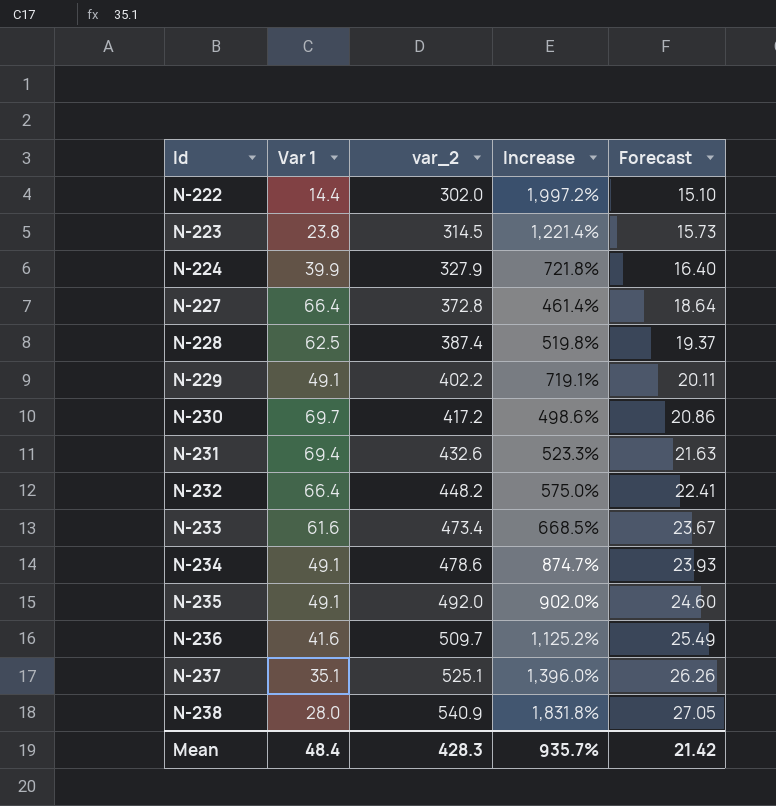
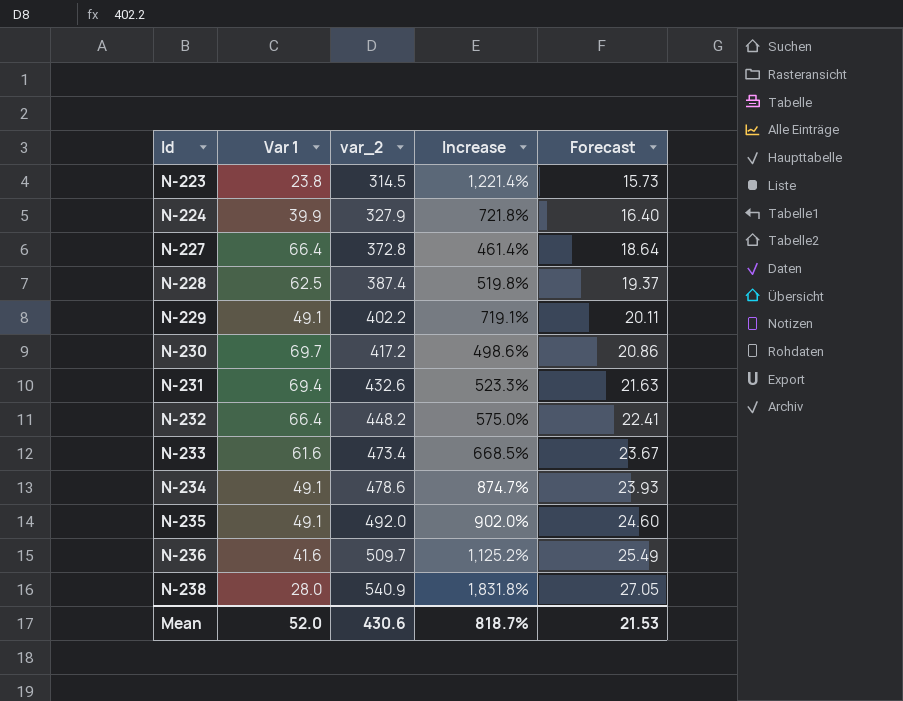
row N-222: 14.4 | 302.0 | 1,997.2% | 15.10 -> none
row N-237: 35.1 | 525.1 | 1,396.0% | 26.26 -> none
Mean | Var 1: 48.4 -> 52.0
Mean | var_2: 428.3 -> 430.6
Mean | Increase: 935.7% -> 818.7%
Mean | Forecast: 21.42 -> 21.53

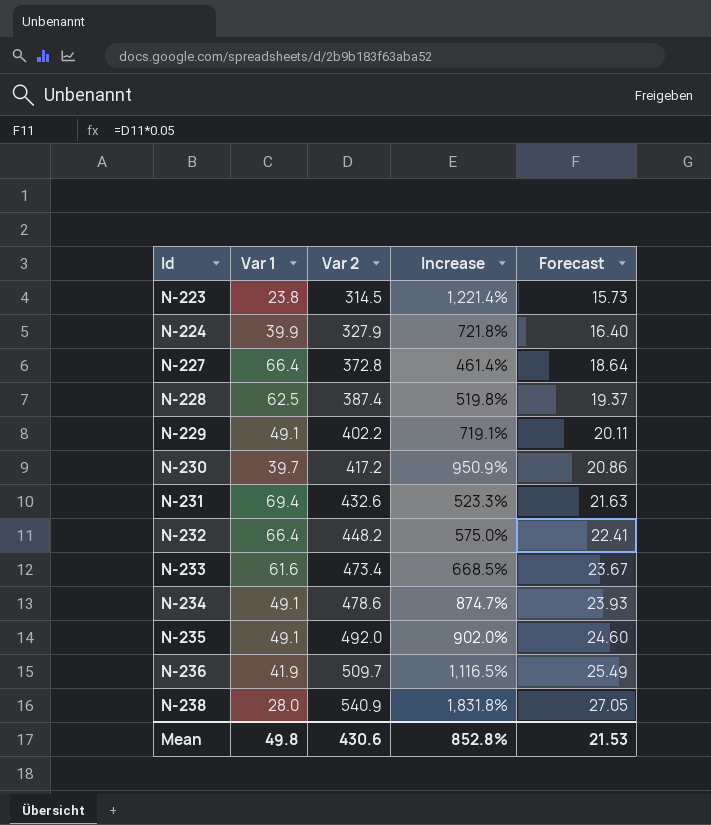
column name: var_2 -> Var 2
N-230 | Var 1: 69.7 -> 39.7
N-230 | Increase: 498.6% -> 950.9%
N-236 | Var 1: 41.6 -> 41.9
N-236 | Increase: 1,125.2% -> 1,116.5%
Mean | Var 1: 52.0 -> 49.8
Mean | Increase: 818.7% -> 852.8%

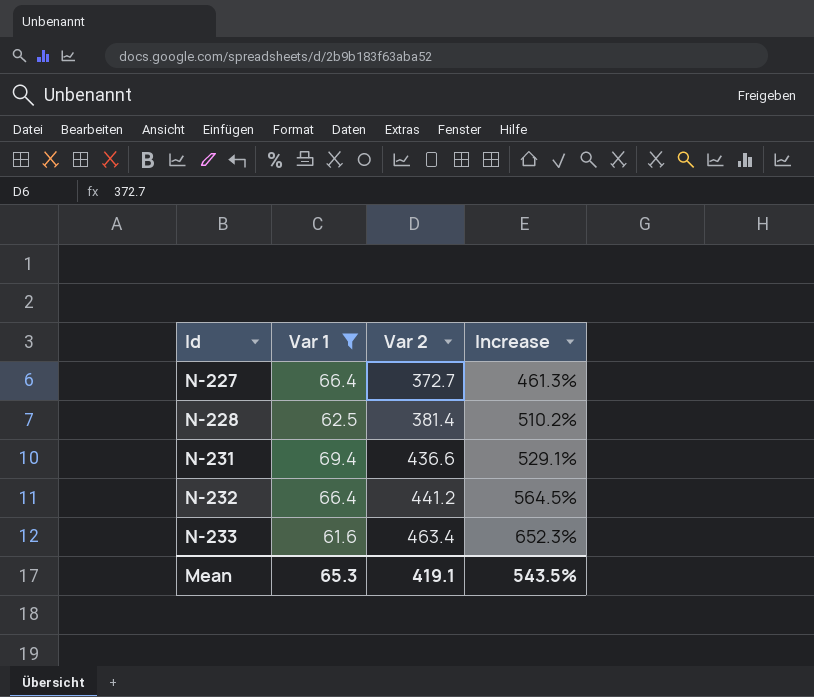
filter: none -> Var 1 >= 61.6
column Forecast | formula: [Var 2] * 0.05 -> none
N-227 | Var 2: 372.8 -> 372.7
N-227 | Increase: 461.4% -> 461.3%
N-228 | Var 2: 387.4 -> 381.4
N-228 | Increase: 519.8% -> 510.2%
N-231 | Var 2: 432.6 -> 436.6
N-231 | Increase: 523.3% -> 529.1%
N-232 | Var 2: 448.2 -> 441.2
N-232 | Increase: 575.0% -> 564.5%
N-233 | Var 2: 473.4 -> 463.4
N-233 | Increase: 668.5% -> 652.3%
Mean | Var 1: 49.8 -> 65.3
Mean | Var 2: 430.6 -> 419.1
Mean | Increase: 852.8% -> 543.5%

